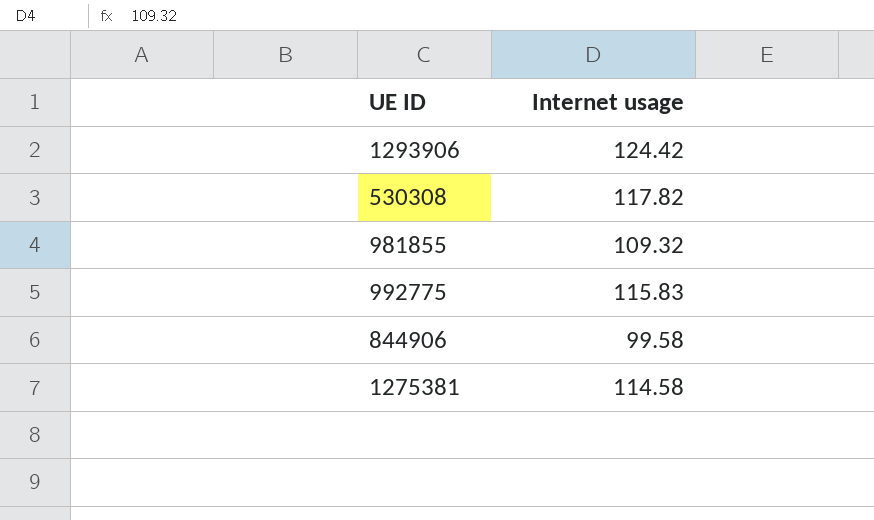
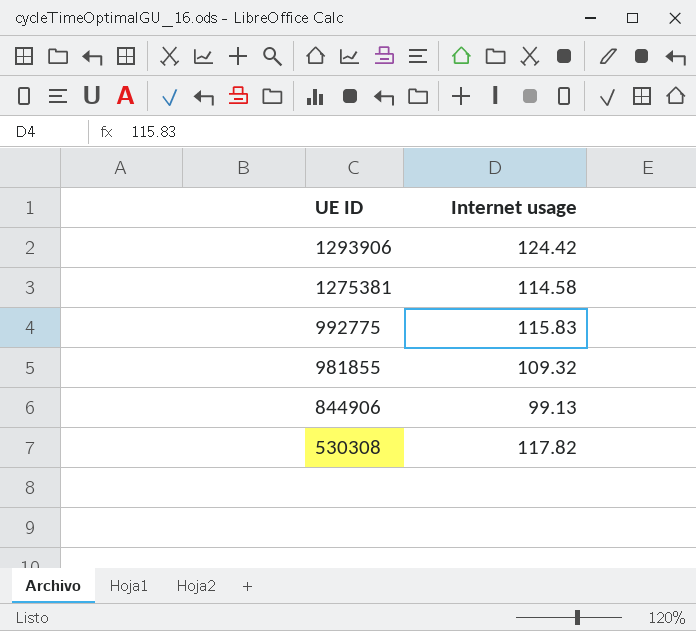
row order: none -> UE ID descending
844906 | Internet usage: 99.58 -> 99.13

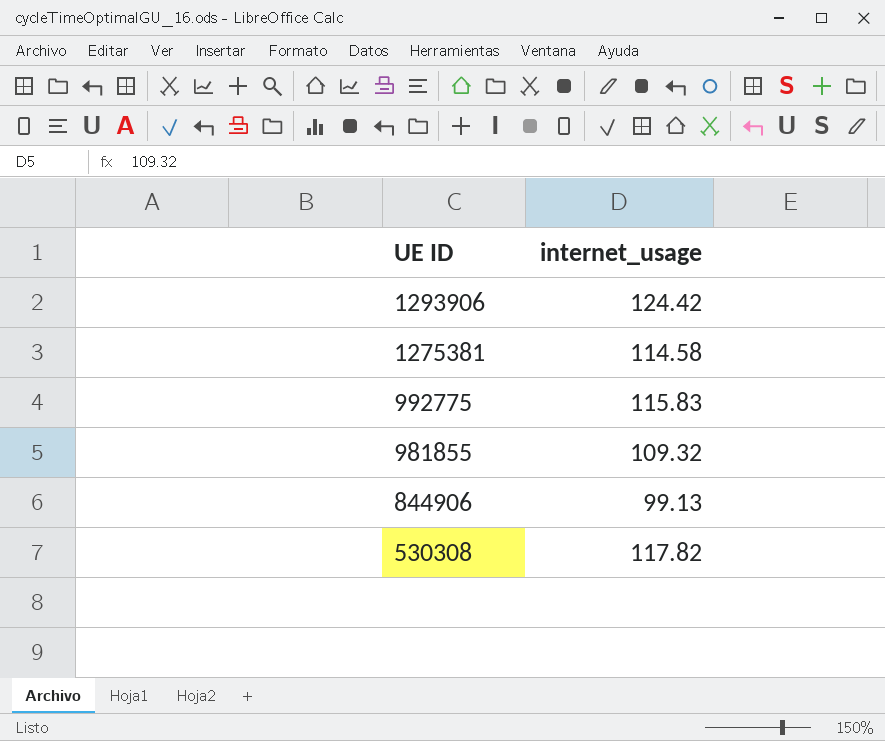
column name: Internet usage -> internet_usage

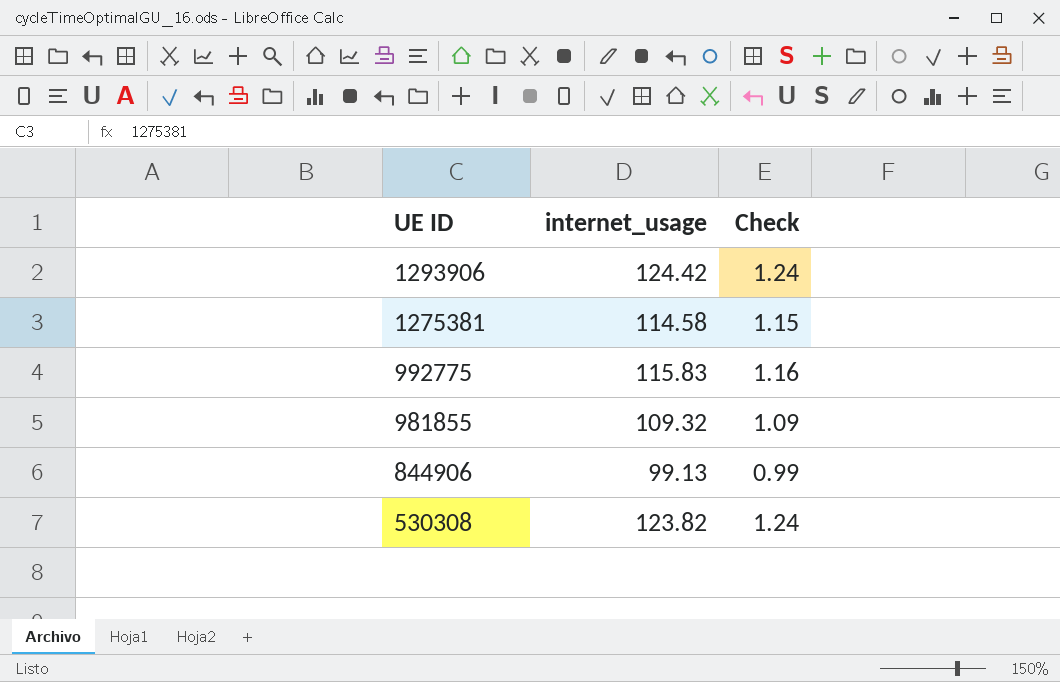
column Check | formula: none -> [internet_usage] * 0.01
530308 | internet_usage: 117.82 -> 123.82

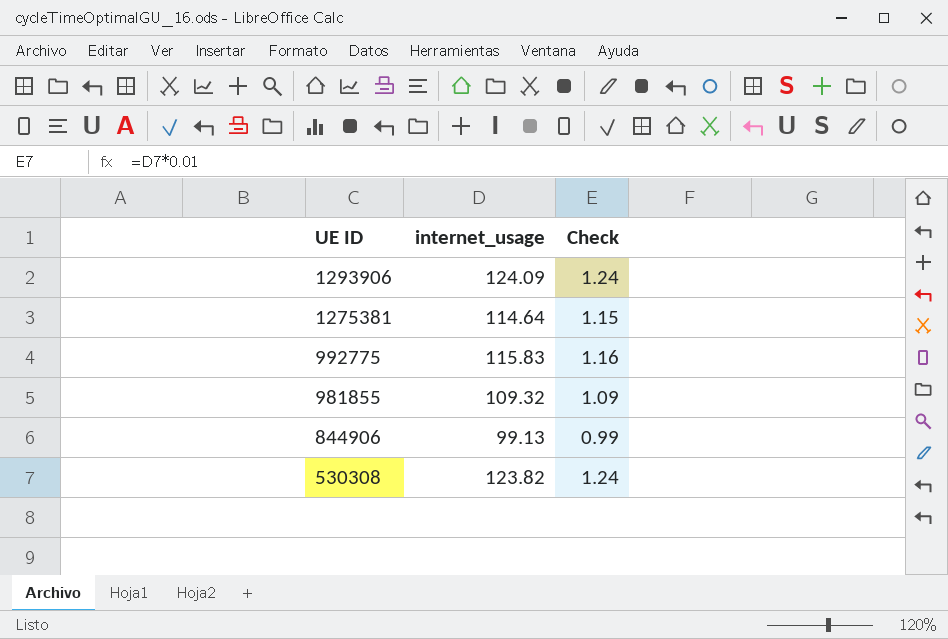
1293906 | internet_usage: 124.42 -> 124.09
1275381 | internet_usage: 114.58 -> 114.64

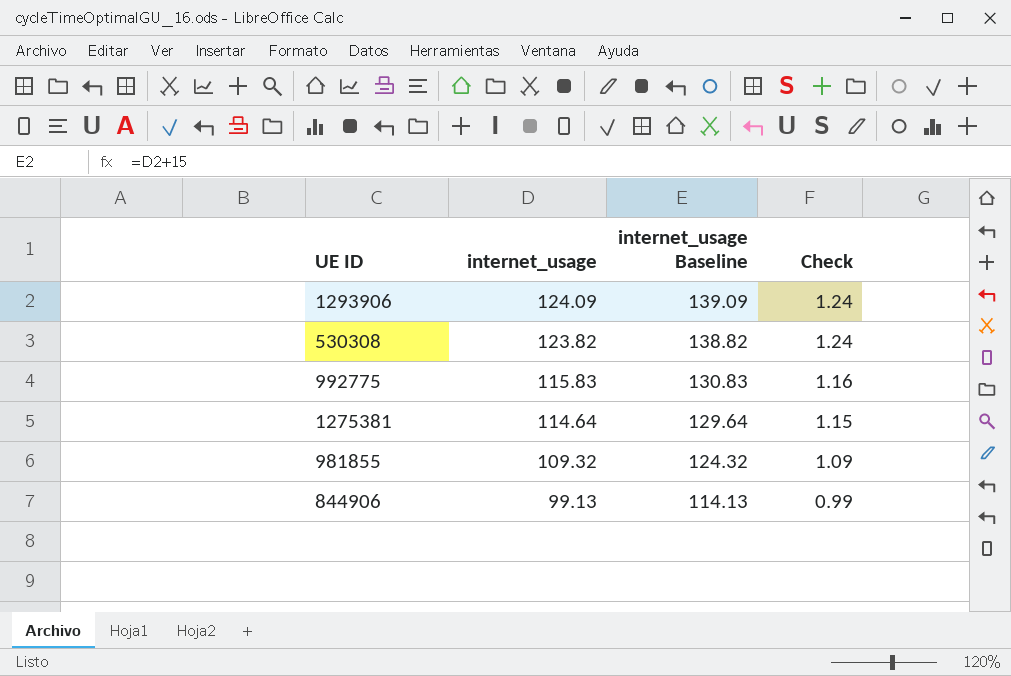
row order: UE ID descending -> internet_usage descending
column internet_usage Baseline | formula: none -> [internet_usage] + 15

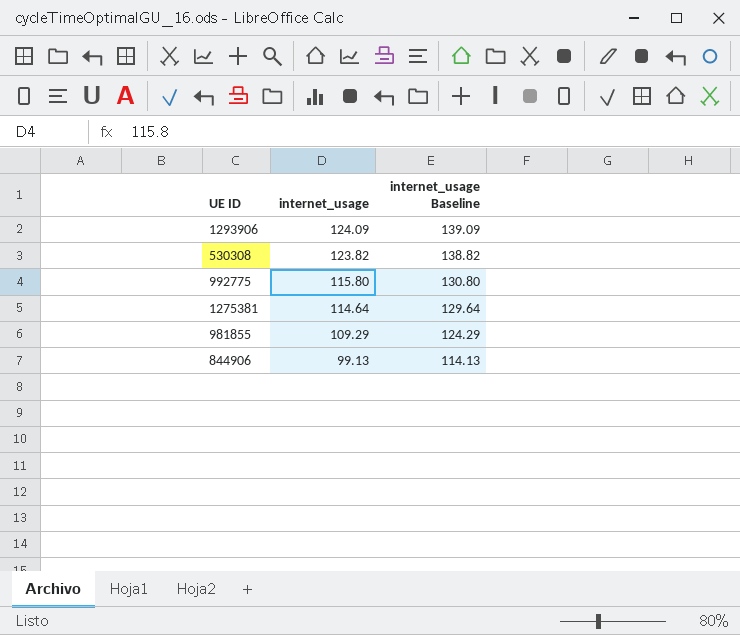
column Check | formula: [internet_usage] * 0.01 -> none
992775 | internet_usage: 115.83 -> 115.80
992775 | internet_usage Baseline: 130.83 -> 130.80
981855 | internet_usage: 109.32 -> 109.29
981855 | internet_usage Baseline: 124.32 -> 124.29

